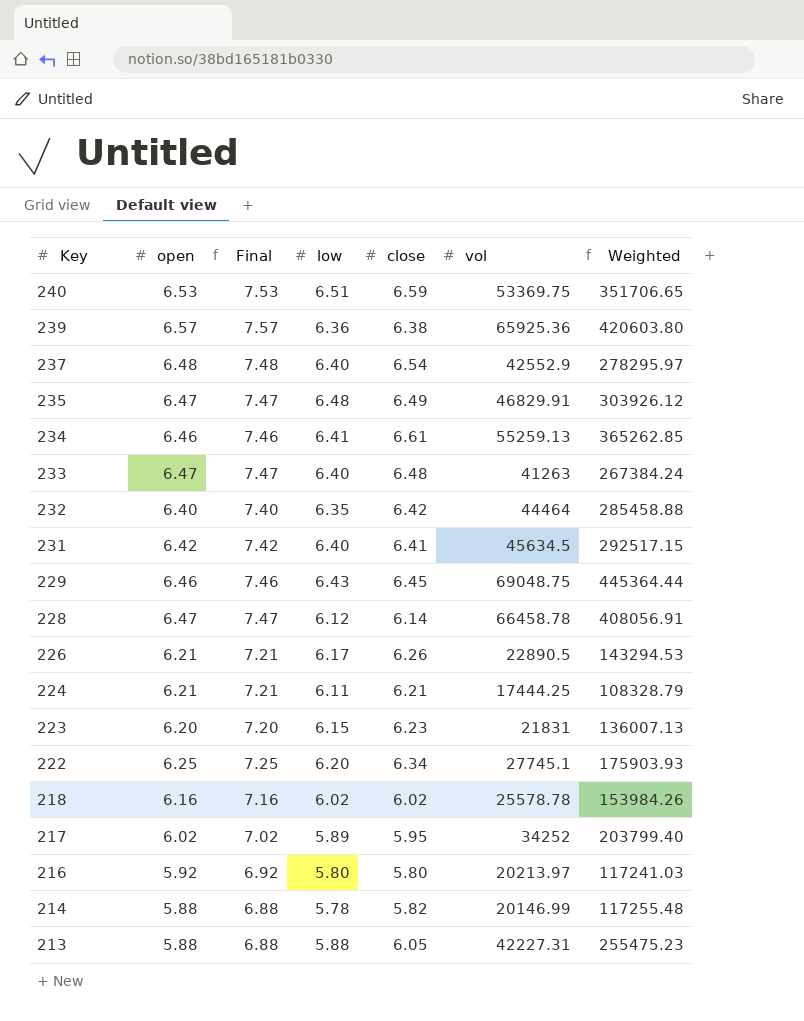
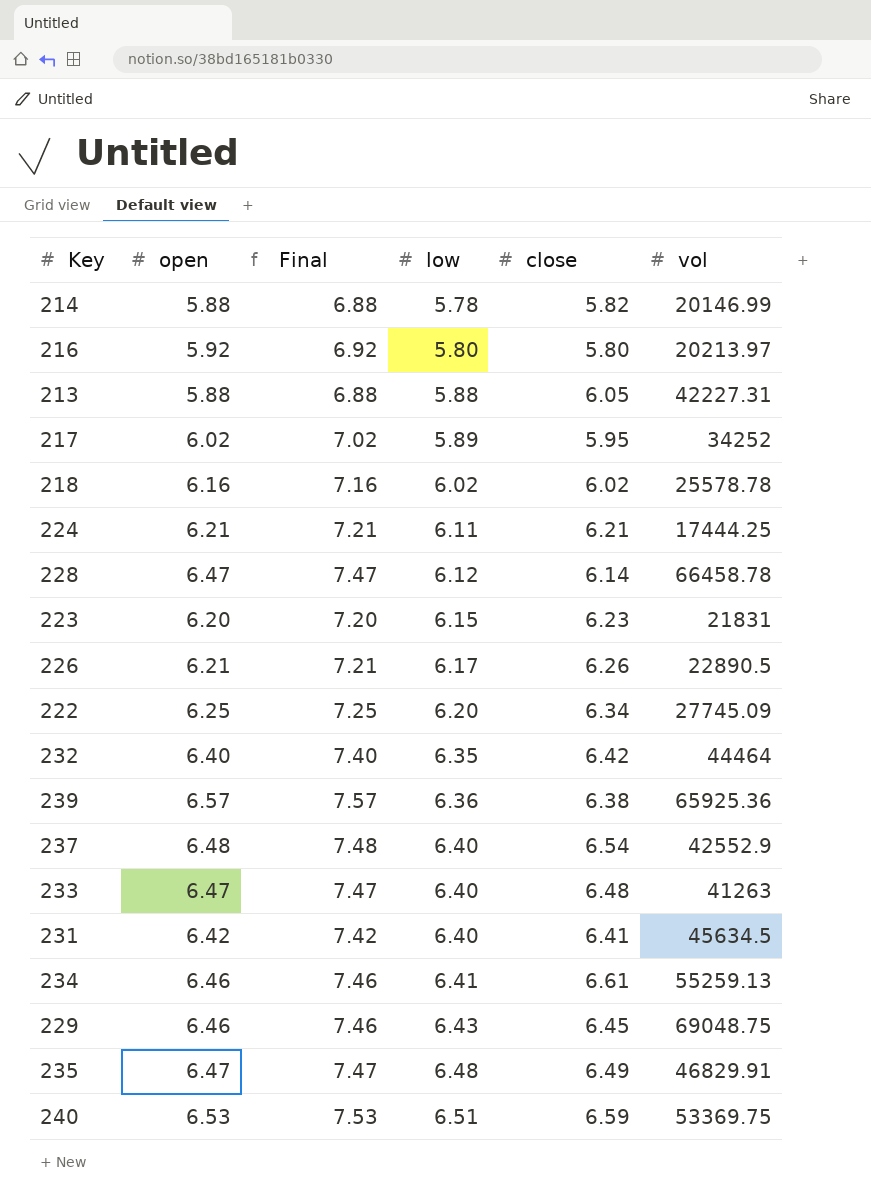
row order: Key descending -> low ascending
column Weighted | formula: [close] * [vol] -> none
222 | vol: 27745.1 -> 27745.09

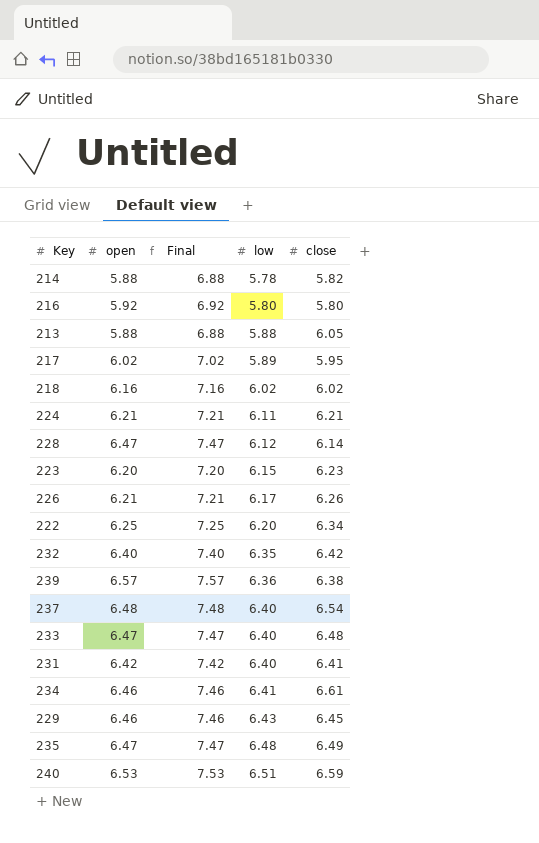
column vol | position: 6 -> none

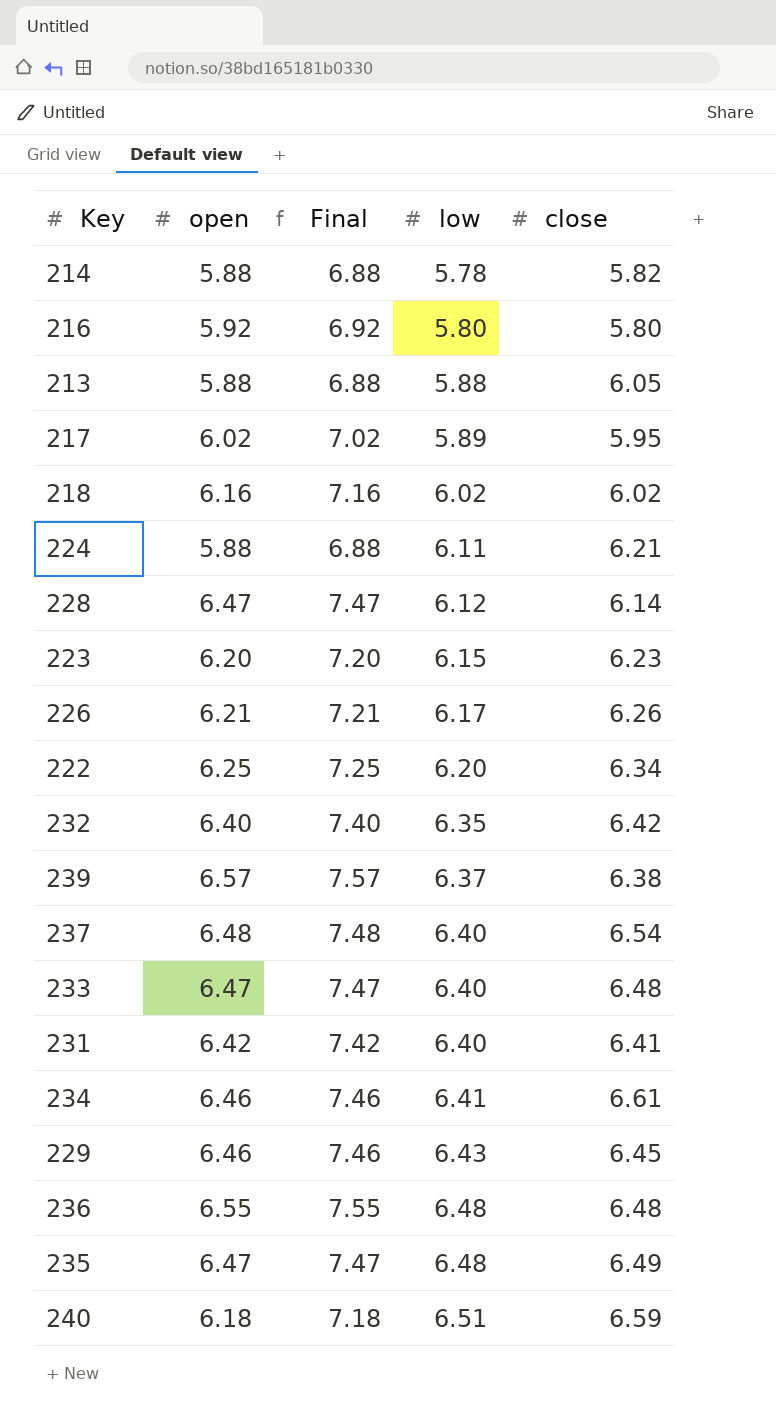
224 | open: 6.21 -> 5.88
224 | Final: 7.21 -> 6.88
239 | low: 6.36 -> 6.37
row 236: none -> 6.55 | 7.55 | 6.48 | 6.48
240 | open: 6.53 -> 6.18
240 | Final: 7.53 -> 7.18

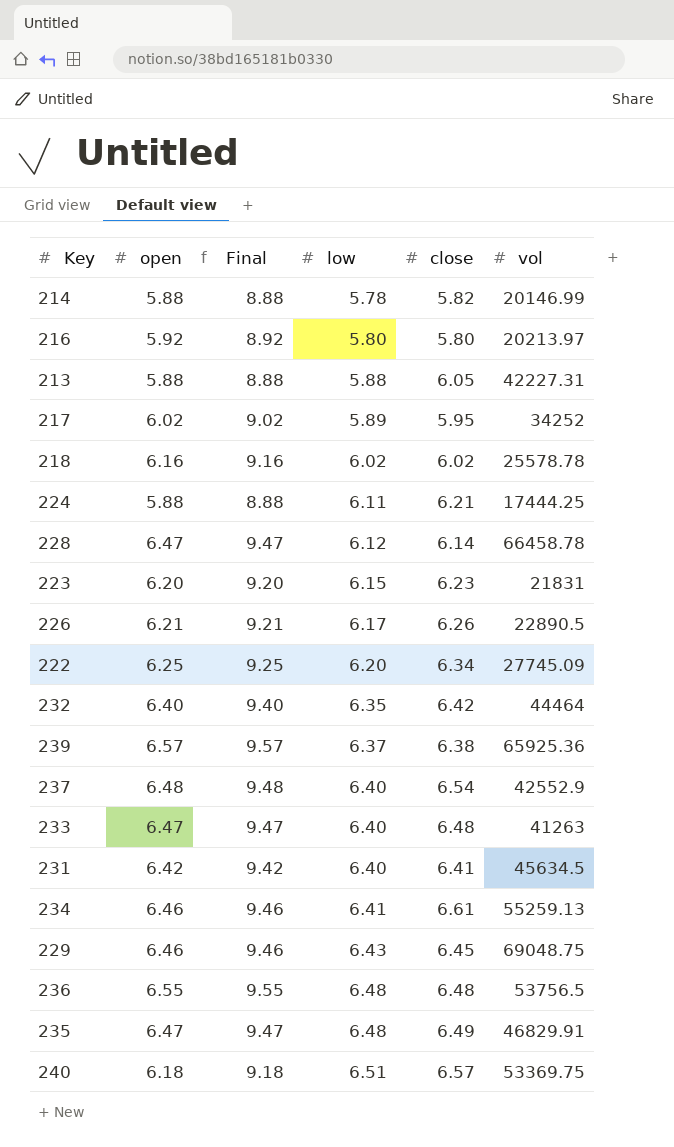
column Final | formula: [open] + 1 -> [open] + 3
column vol | position: none -> 6
240 | close: 6.59 -> 6.57

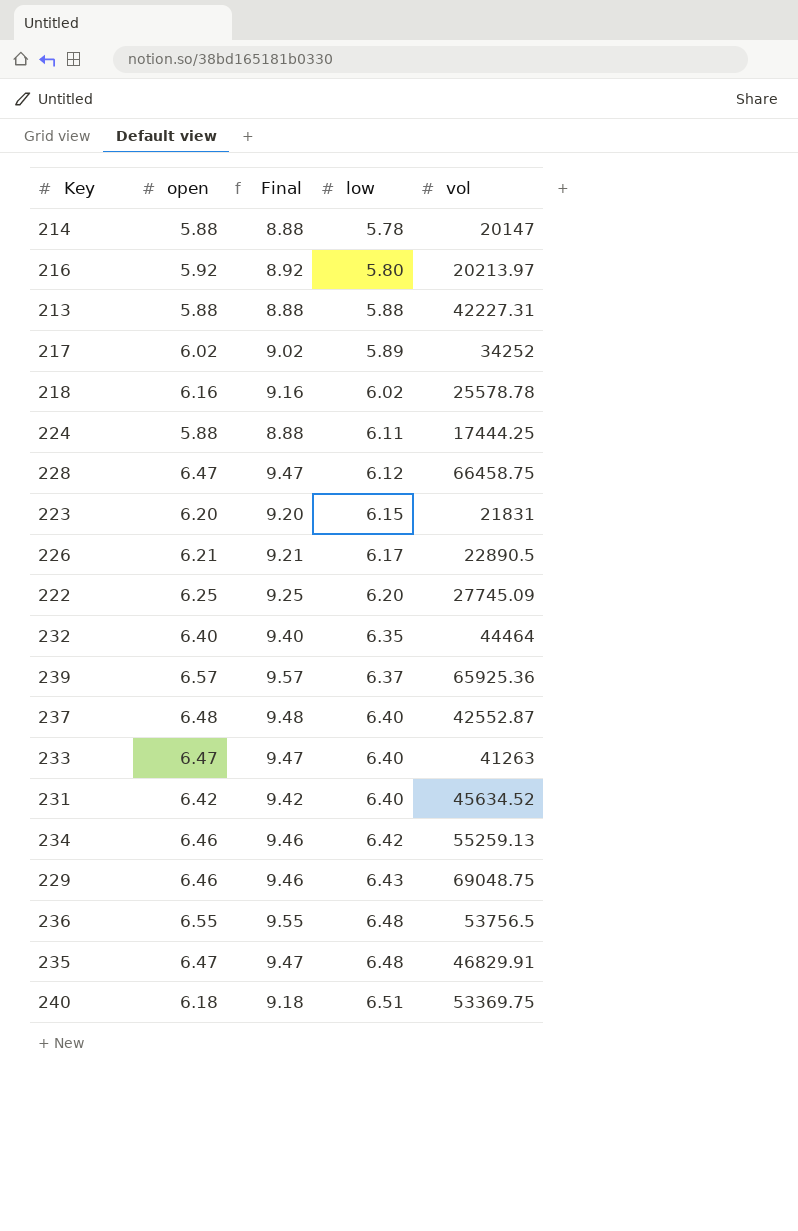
column close | position: 5 -> none
214 | vol: 20146.99 -> 20147
228 | vol: 66458.78 -> 66458.75
237 | vol: 42552.9 -> 42552.87
231 | vol: 45634.5 -> 45634.52
234 | low: 6.41 -> 6.42

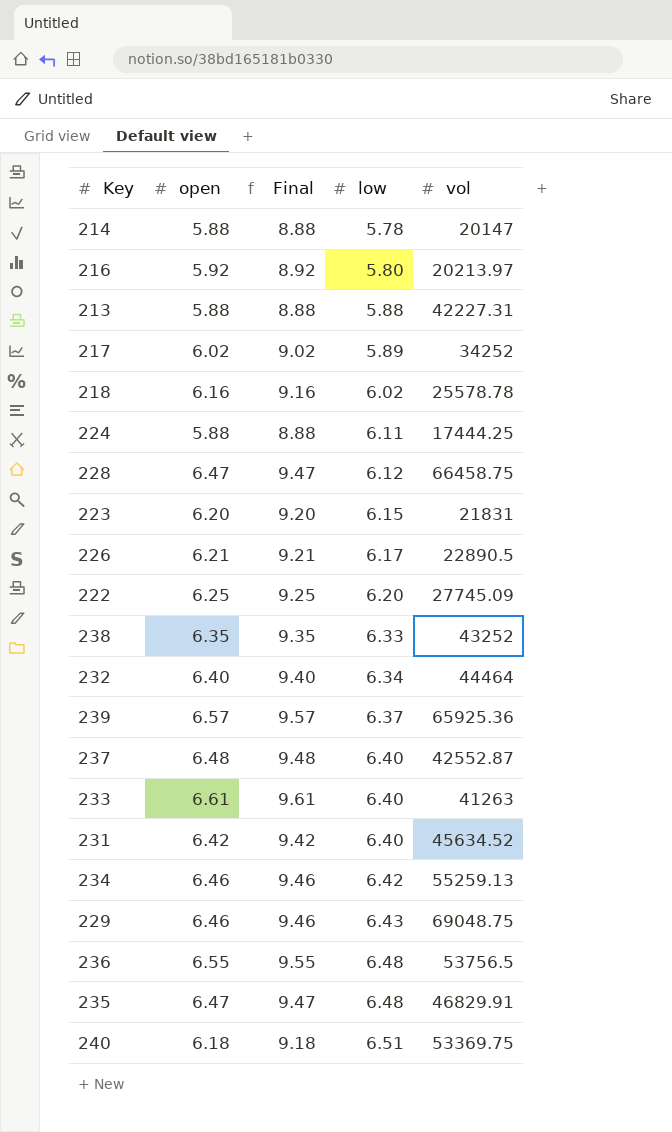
row 238: none -> 6.35 | 9.35 | 6.33 | 43252
232 | low: 6.35 -> 6.34
233 | open: 6.47 -> 6.61
233 | Final: 9.47 -> 9.61

